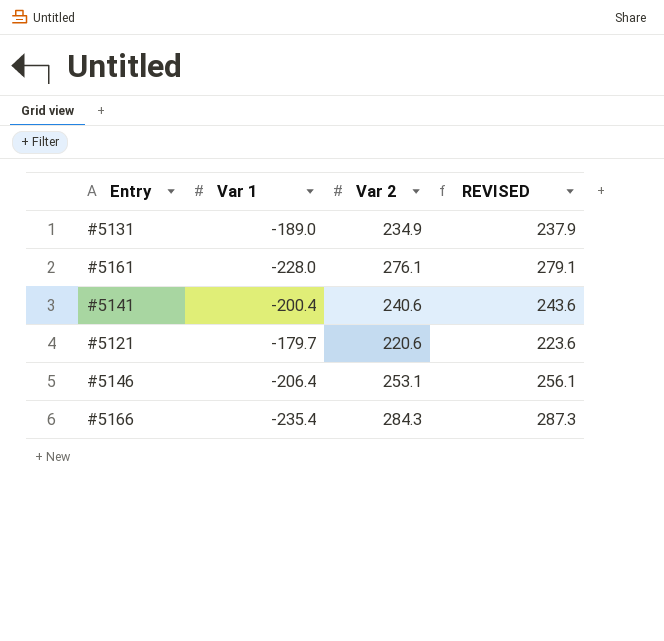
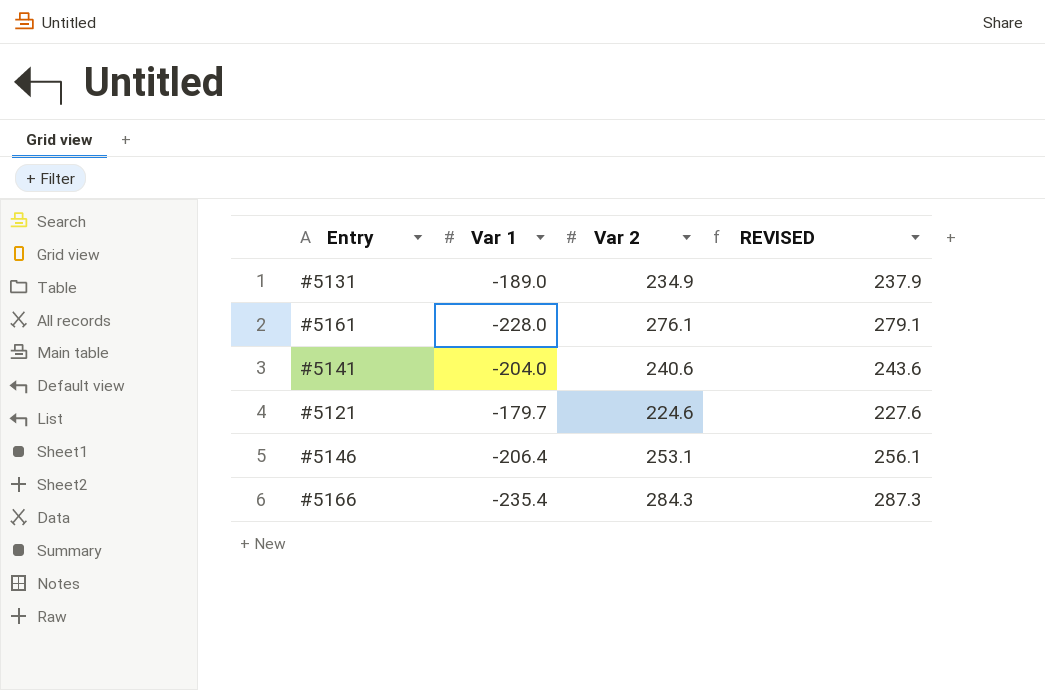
#5141 | Var 1: -200.4 -> -204.0
#5121 | Var 2: 220.6 -> 224.6
#5121 | REVISED: 223.6 -> 227.6

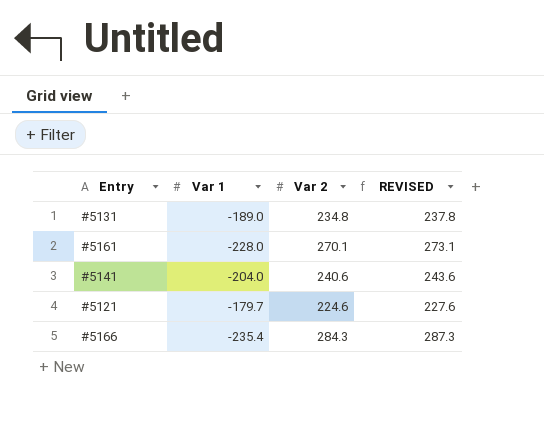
row #5146: -206.4 | 253.1 | 256.1 -> none
#5131 | Var 2: 234.9 -> 234.8
#5131 | REVISED: 237.9 -> 237.8
#5161 | Var 2: 276.1 -> 270.1
#5161 | REVISED: 279.1 -> 273.1

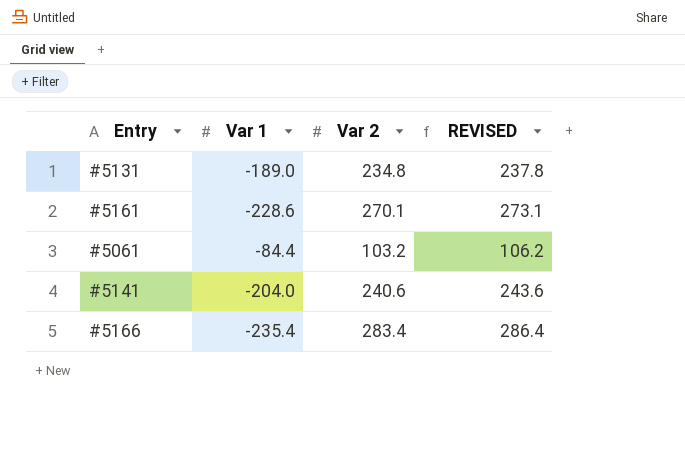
row #5121: -179.7 | 224.6 | 227.6 -> none
#5161 | Var 1: -228.0 -> -228.6
row #5061: none -> -84.4 | 103.2 | 106.2
#5166 | Var 2: 284.3 -> 283.4
#5166 | REVISED: 287.3 -> 286.4

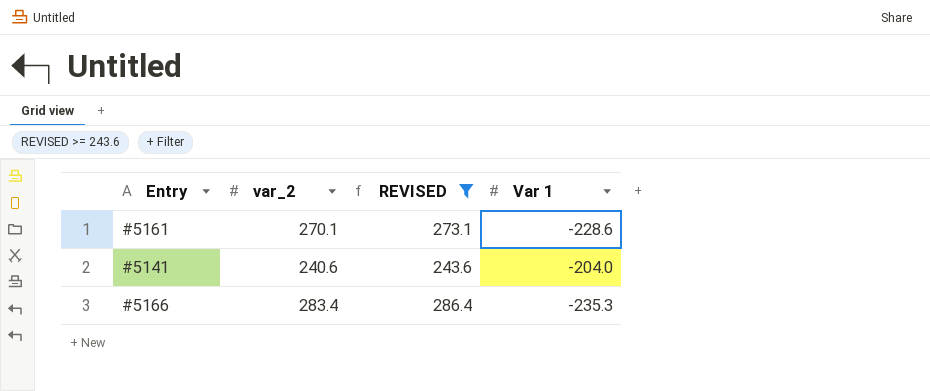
filter: none -> REVISED >= 243.6
column name: Var 2 -> var_2
column Var 1 | position: 2 -> 4
#5166 | Var 1: -235.4 -> -235.3

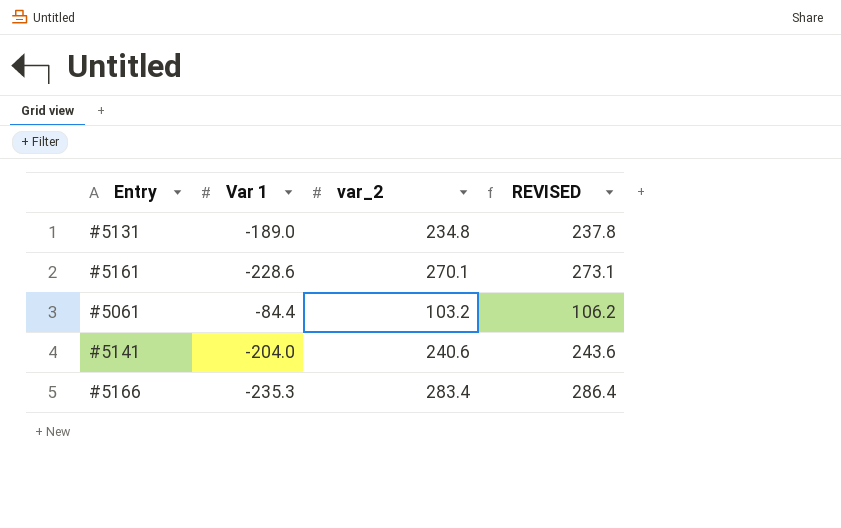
filter: REVISED >= 243.6 -> none
column Var 1 | position: 4 -> 2

